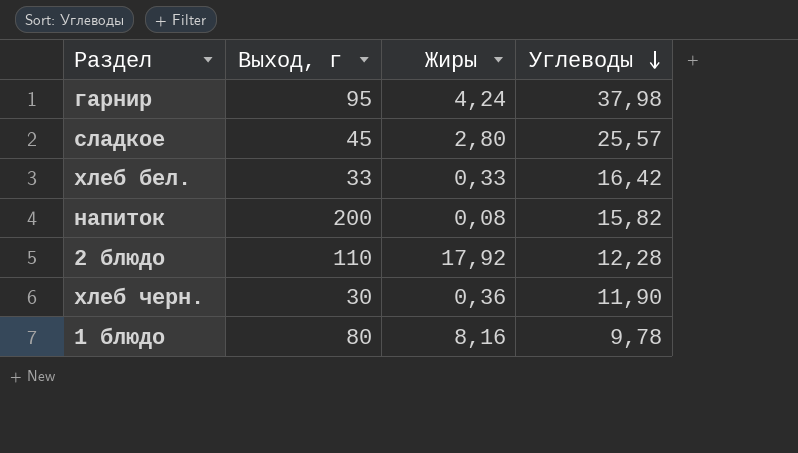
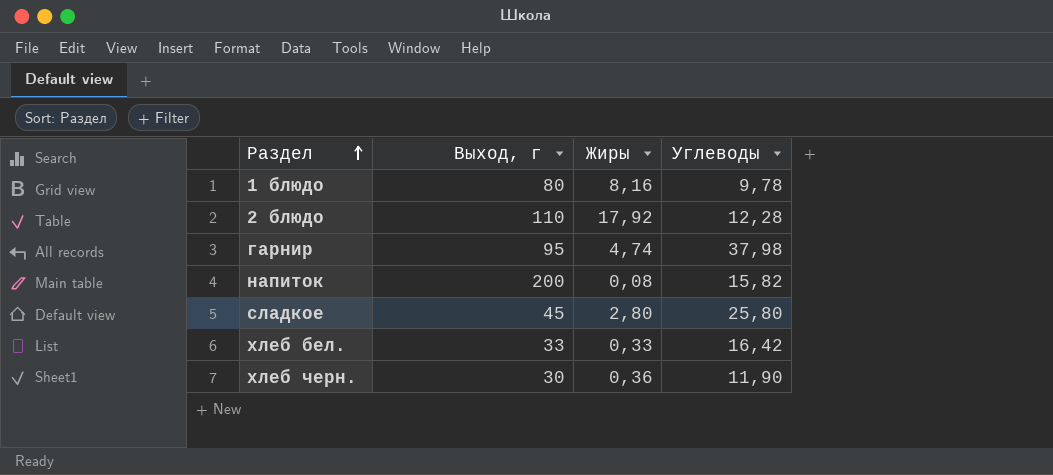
row order: Углеводы descending -> Раздел ascending
гарнир | Жиры: 4,24 -> 4,74
сладкое | Углеводы: 25,57 -> 25,80

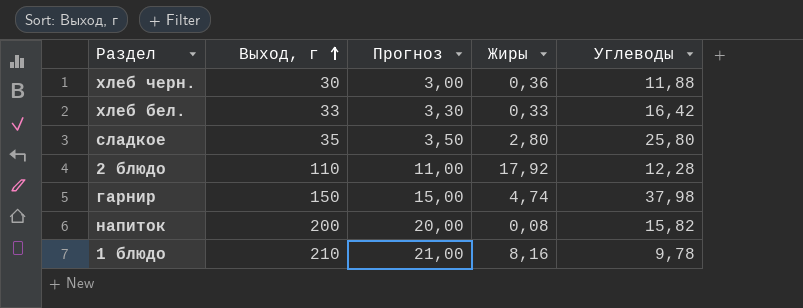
row order: Раздел ascending -> Выход, г ascending
column Прогноз | formula: none -> [Выход, г] * 0,1
хлеб черн. | Углеводы: 11,90 -> 11,88
сладкое | Выход, г: 45 -> 35
гарнир | Выход, г: 95 -> 150
1 блюдо | Выход, г: 80 -> 210

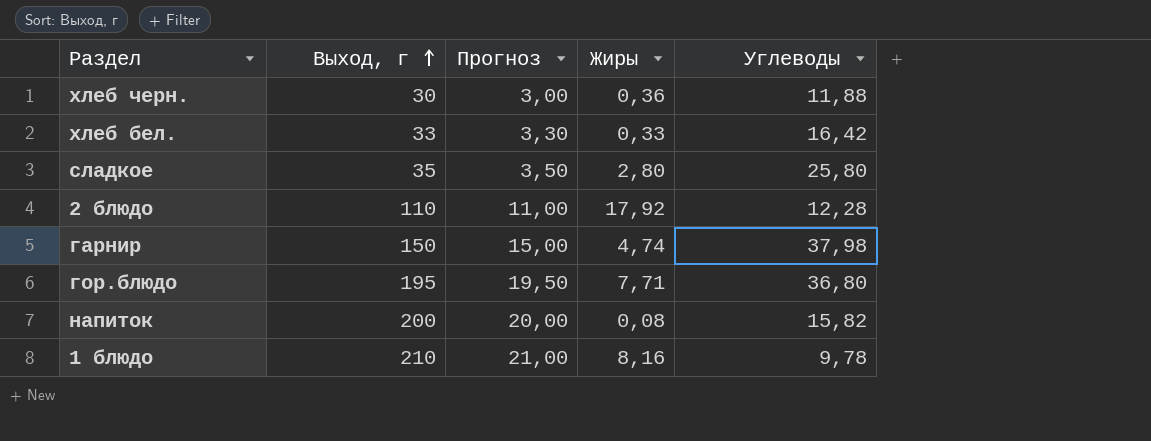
row гор.блюдо: none -> 195 | 19,50 | 7,71 | 36,80

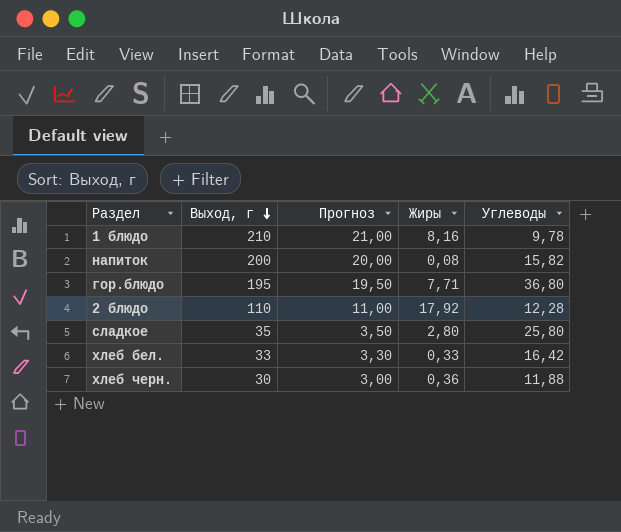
row order: Выход, г ascending -> Выход, г descending
row гарнир: 150 | 15,00 | 4,74 | 37,98 -> none

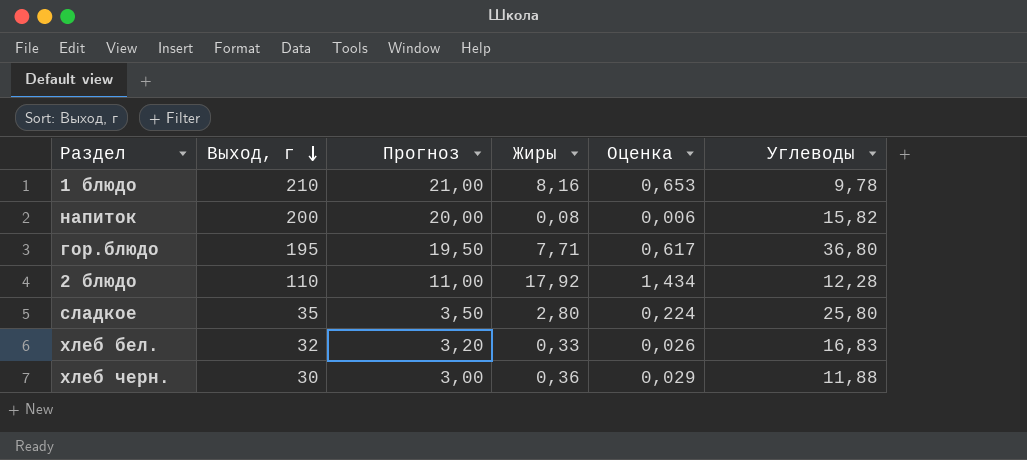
column Оценка | formula: none -> [Жиры] * 0,08
хлеб бел. | Выход, г: 33 -> 32
хлеб бел. | Прогноз: 3,30 -> 3,20
хлеб бел. | Углеводы: 16,42 -> 16,83

